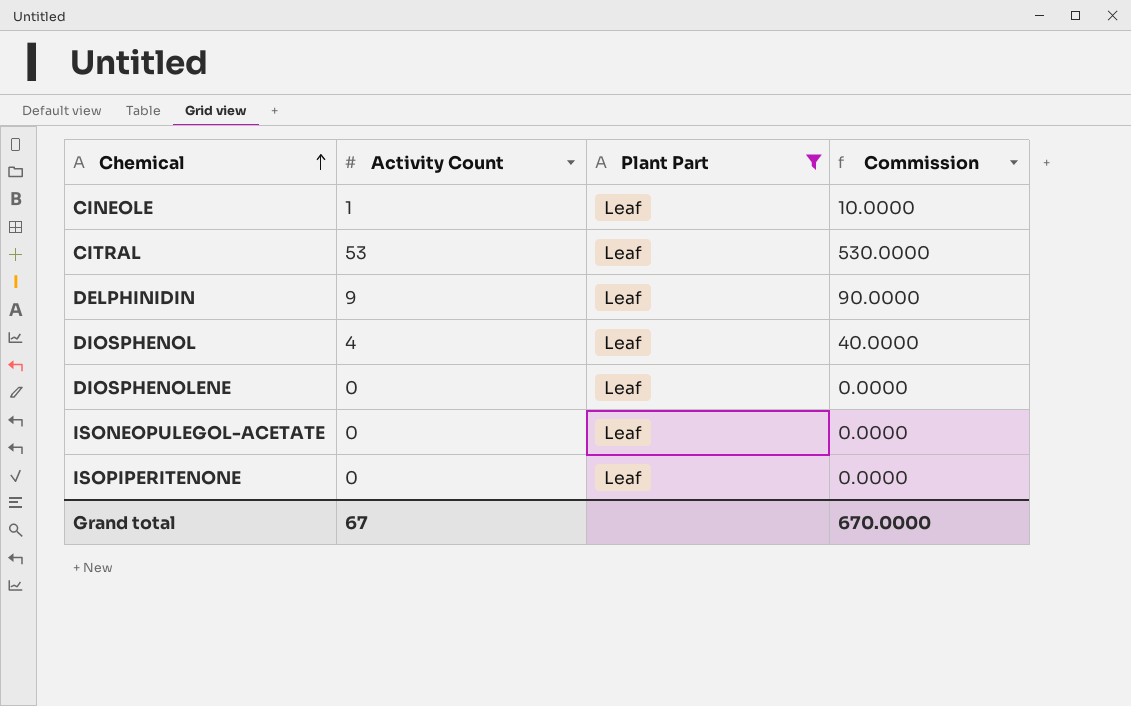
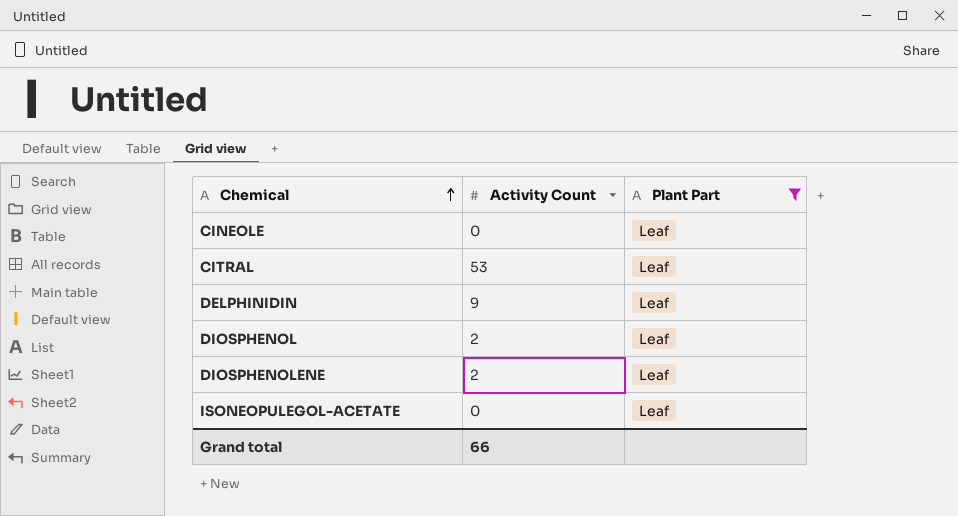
column Commission | formula: [Activity Count] * 10 -> none
row ISOPIPERITENONE: 0 | Leaf | 0.0000 -> none
CINEOLE | Activity Count: 1 -> 0
DIOSPHENOL | Activity Count: 4 -> 2
DIOSPHENOLENE | Activity Count: 0 -> 2
Grand total | Activity Count: 67 -> 66

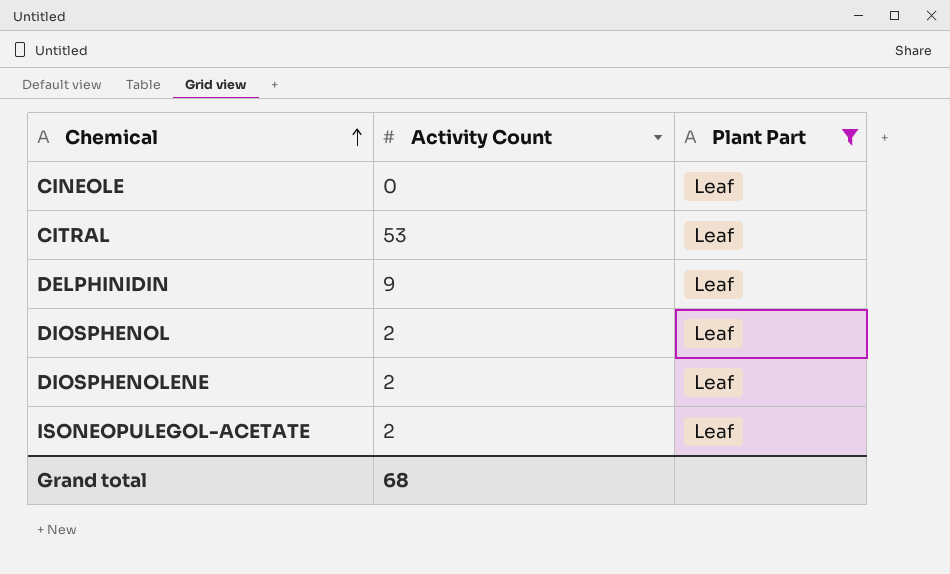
ISONEOPULEGOL-ACETATE | Activity Count: 0 -> 2
Grand total | Activity Count: 66 -> 68

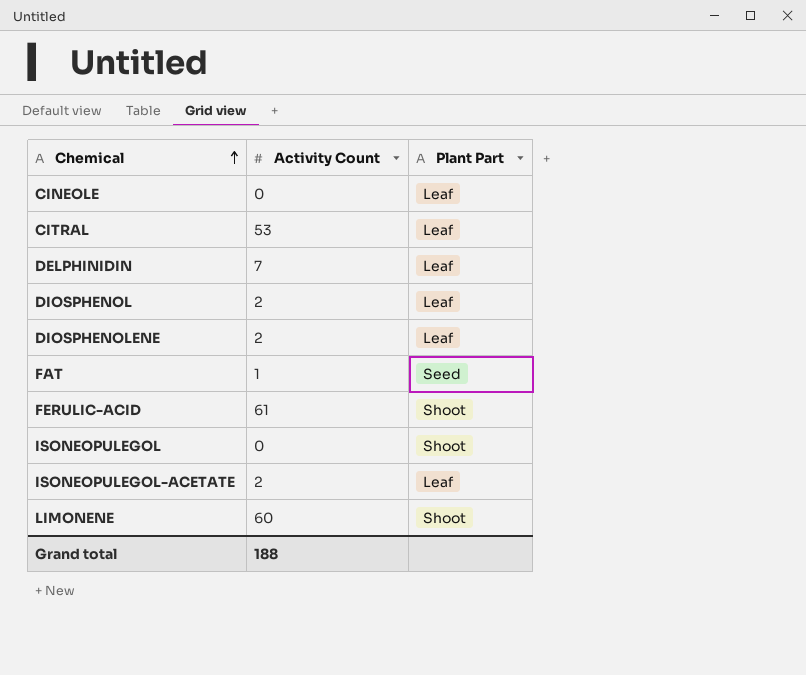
filter: Plant Part = Leaf -> none
DELPHINIDIN | Activity Count: 9 -> 7
Grand total | Activity Count: 68 -> 188

